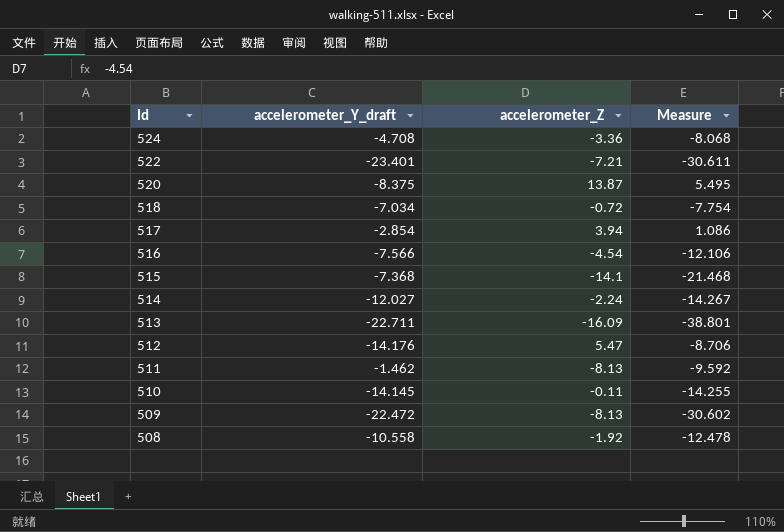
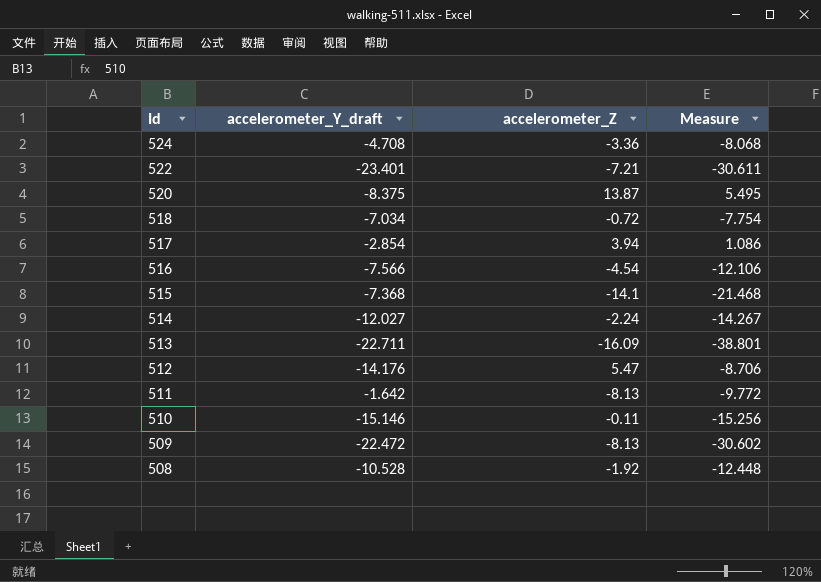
511 | accelerometer_Y_draft: -1.462 -> -1.642
511 | Measure: -9.592 -> -9.772
510 | accelerometer_Y_draft: -14.145 -> -15.146
510 | Measure: -14.255 -> -15.256
508 | accelerometer_Y_draft: -10.558 -> -10.528
508 | Measure: -12.478 -> -12.448

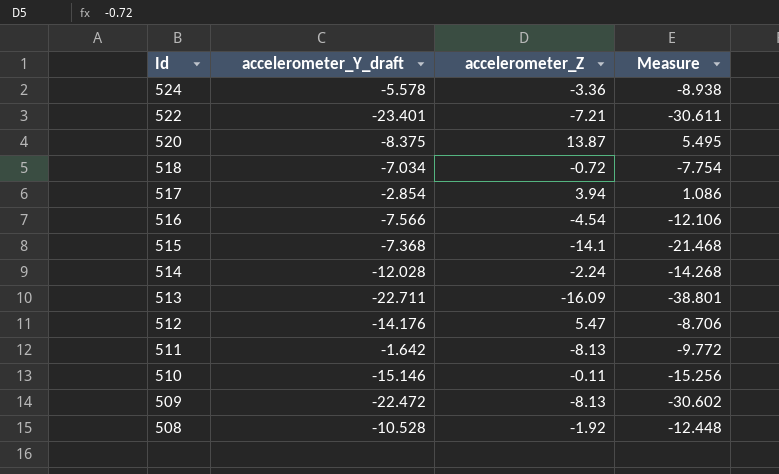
524 | accelerometer_Y_draft: -4.708 -> -5.578
524 | Measure: -8.068 -> -8.938
514 | accelerometer_Y_draft: -12.027 -> -12.028
514 | Measure: -14.267 -> -14.268

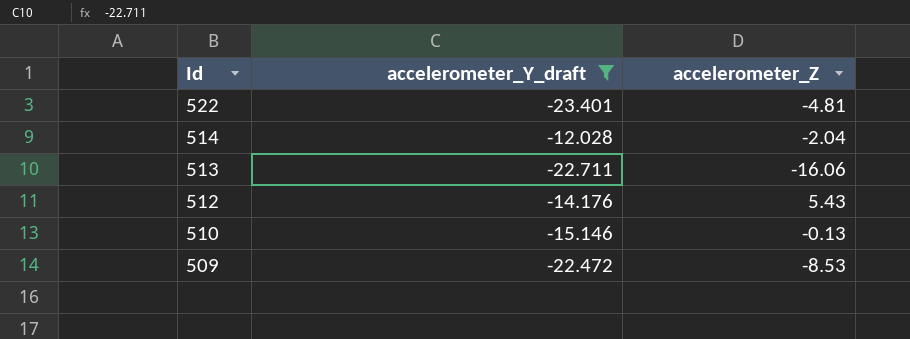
filter: none -> accelerometer_Y_draft <= -12.028
column Measure | formula: [accelerometer_Y_draft] + [accelerometer_Z] -> none
522 | accelerometer_Z: -7.21 -> -4.81
514 | accelerometer_Z: -2.24 -> -2.04
513 | accelerometer_Z: -16.09 -> -16.06
512 | accelerometer_Z: 5.47 -> 5.43
510 | accelerometer_Z: -0.11 -> -0.13
509 | accelerometer_Z: -8.13 -> -8.53

